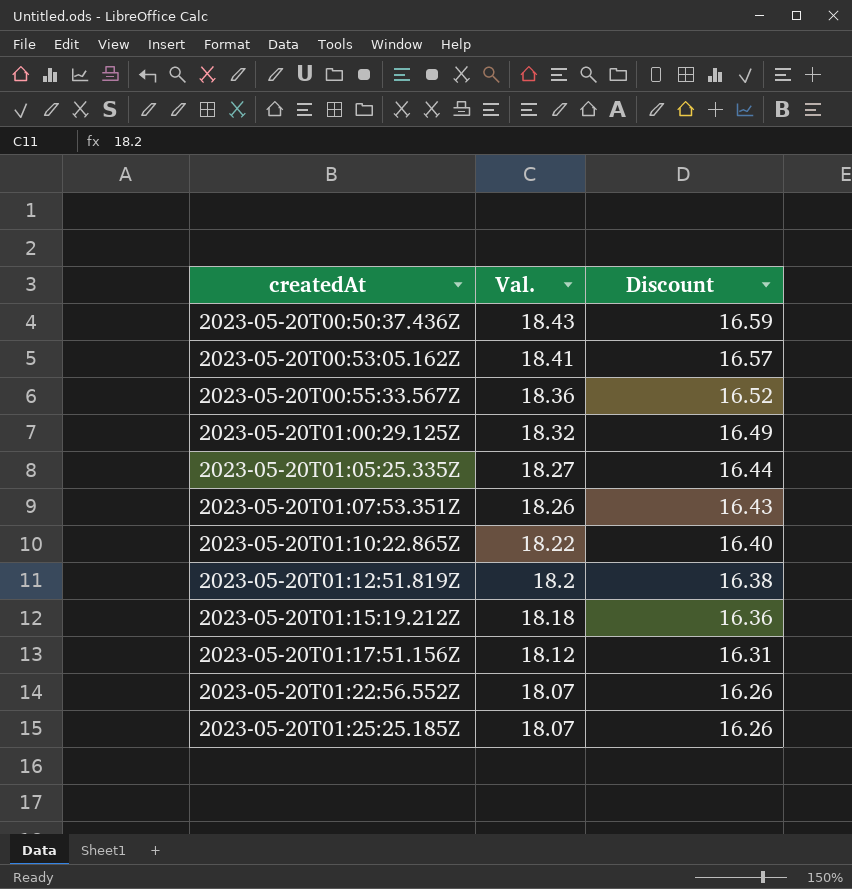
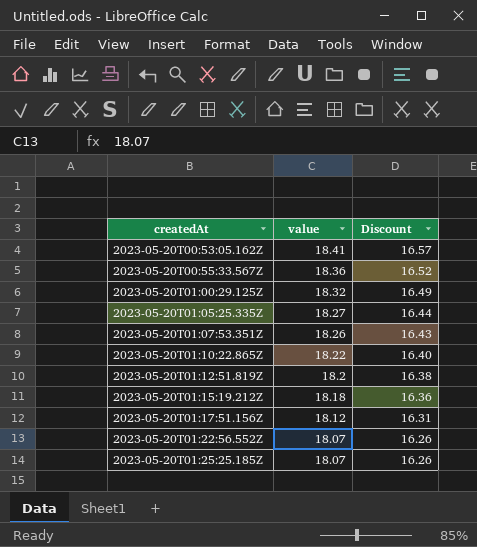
column name: Val. -> value
row 2023-05-20T00:50:37.436Z: 18.43 | 16.59 -> none

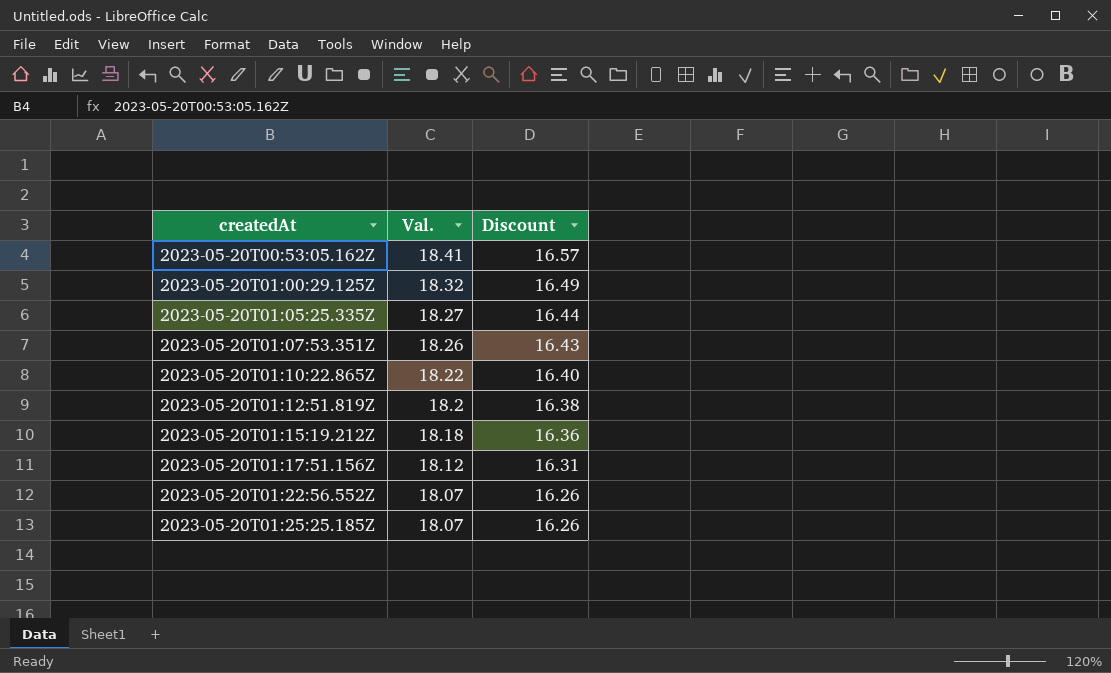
column name: value -> Val.
row 2023-05-20T00:55:33.567Z: 18.36 | 16.52 -> none

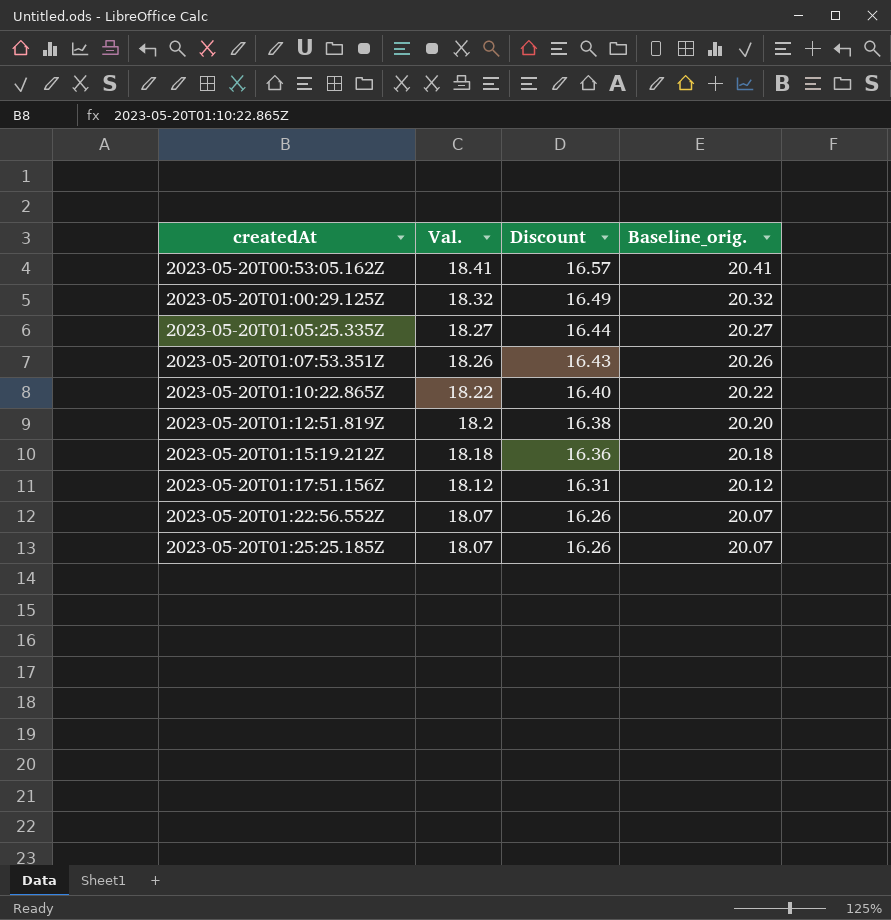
column Baseline_orig. | formula: none -> [Val.] + 2

